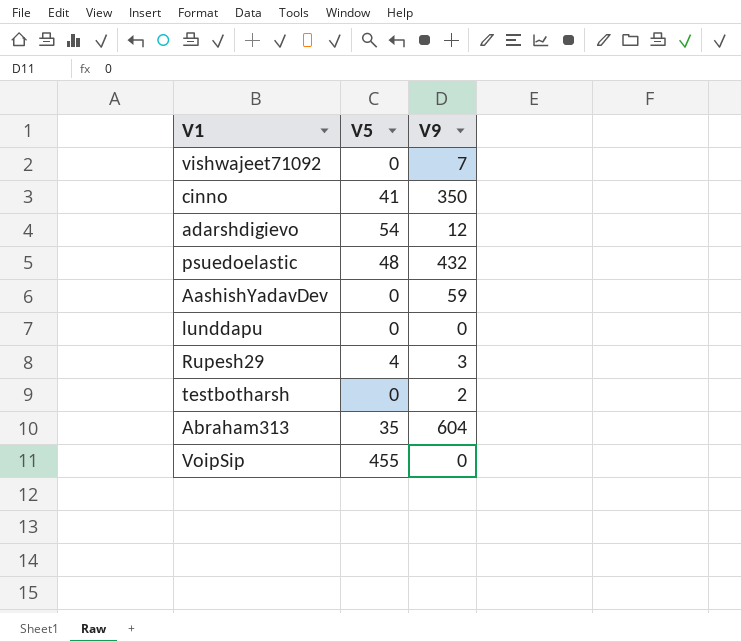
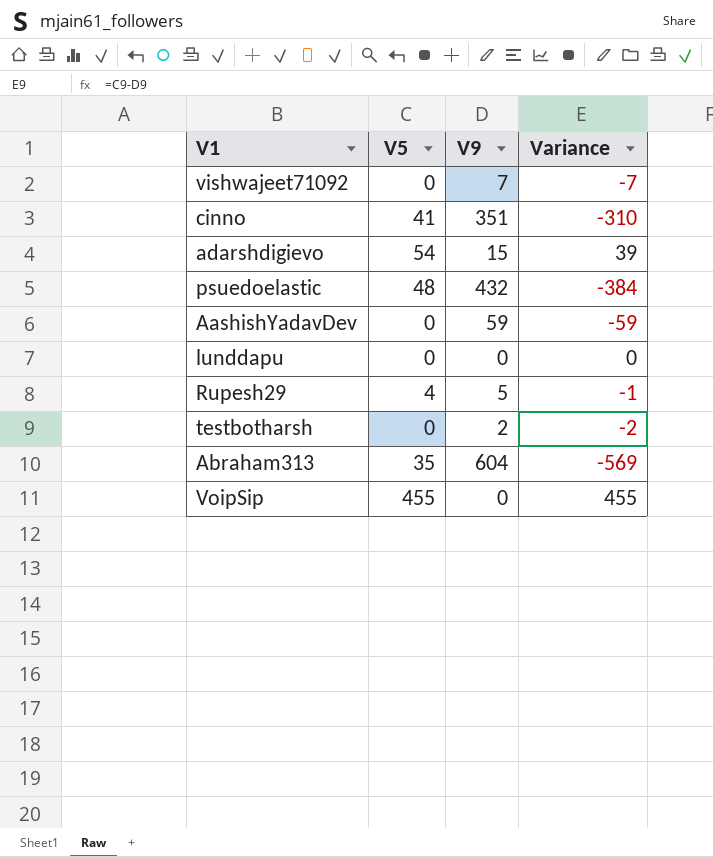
column Variance | formula: none -> [V5] - [V9]
cinno | V9: 350 -> 351
adarshdigievo | V9: 12 -> 15
Rupesh29 | V9: 3 -> 5

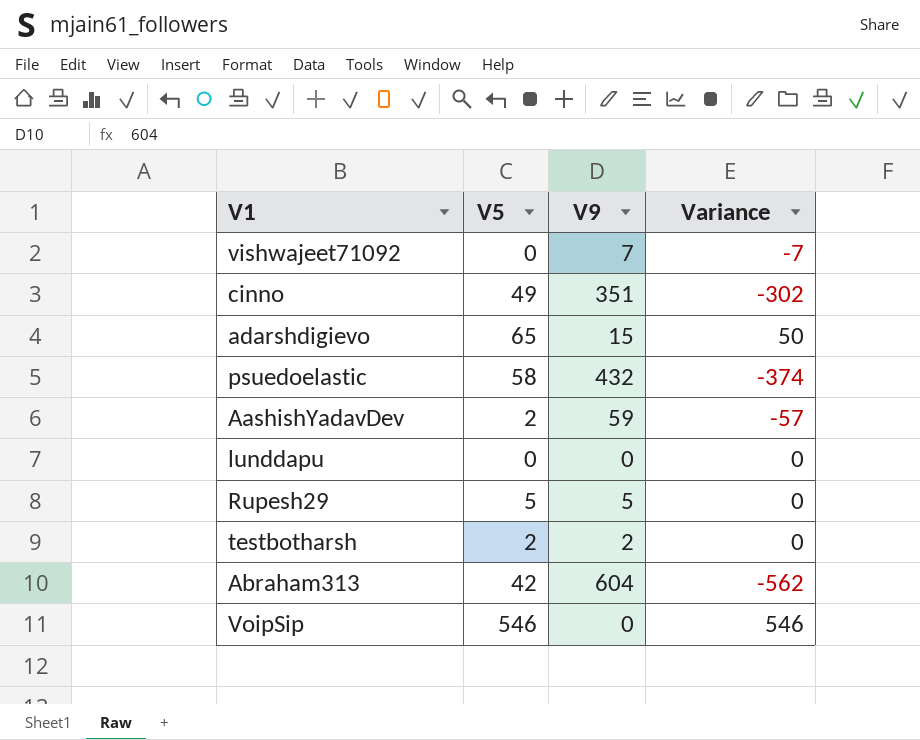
cinno | V5: 41 -> 49
cinno | Variance: -310 -> -302
adarshdigievo | V5: 54 -> 65
adarshdigievo | Variance: 39 -> 50
psuedoelastic | V5: 48 -> 58
psuedoelastic | Variance: -384 -> -374
AashishYadavDev | V5: 0 -> 2
AashishYadavDev | Variance: -59 -> -57
Rupesh29 | V5: 4 -> 5
Rupesh29 | Variance: -1 -> 0
testbotharsh | V5: 0 -> 2
testbotharsh | Variance: -2 -> 0
Abraham313 | V5: 35 -> 42
Abraham313 | Variance: -569 -> -562
VoipSip | V5: 455 -> 546
VoipSip | Variance: 455 -> 546

